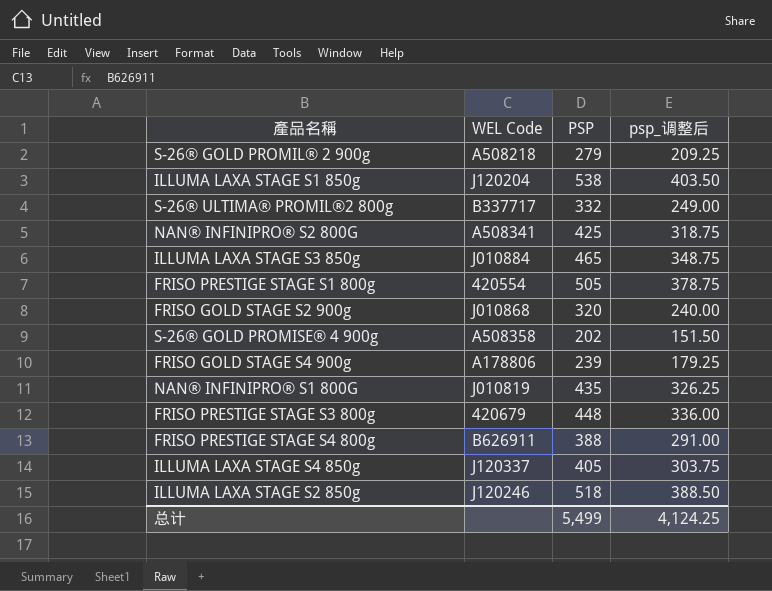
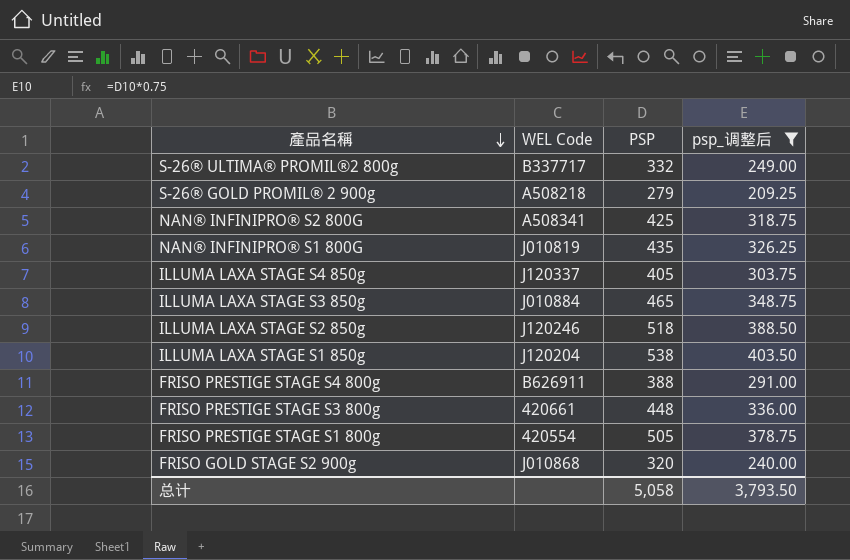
filter: none -> psp_调整后 >= 209.25
row order: none -> 產品名稱 descending
FRISO PRESTIGE STAGE S3 800g | WEL Code: 420679 -> 420661
总计 | PSP: 5,499 -> 5,058
总计 | psp_调整后: 4,124.25 -> 3,793.50

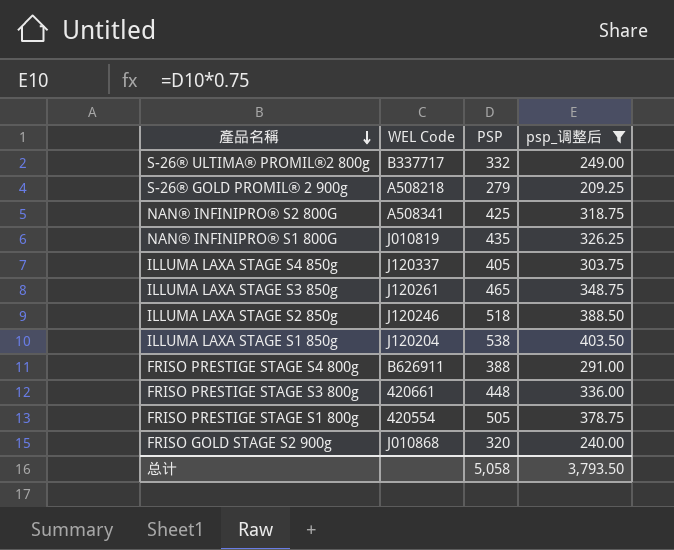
ILLUMA LAXA STAGE S3 850g | WEL Code: J010884 -> J120261

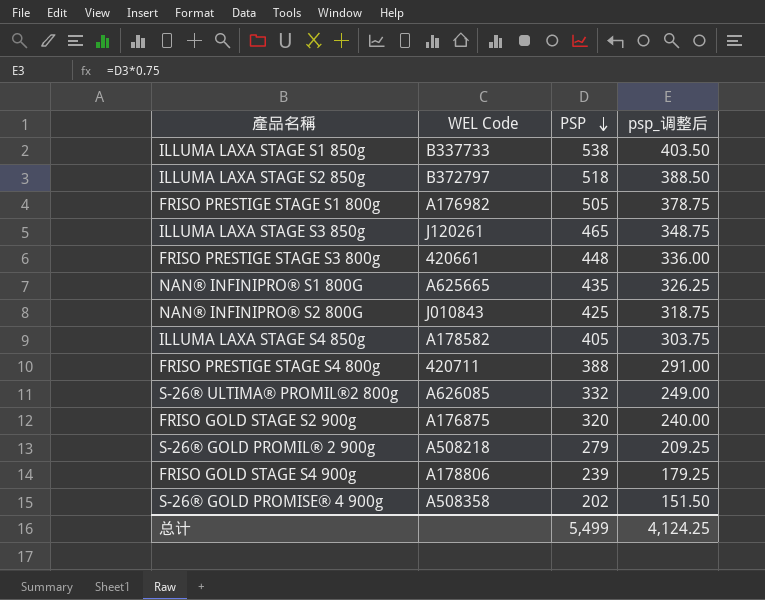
filter: psp_调整后 >= 209.25 -> none
row order: 產品名稱 descending -> PSP descending
ILLUMA LAXA STAGE S1 850g | WEL Code: J120204 -> B337733
ILLUMA LAXA STAGE S2 850g | WEL Code: J120246 -> B372797
FRISO PRESTIGE STAGE S1 800g | WEL Code: 420554 -> A176982
NAN® INFINIPRO® S1 800G | WEL Code: J010819 -> A625665
NAN® INFINIPRO® S2 800G | WEL Code: A508341 -> J010843
ILLUMA LAXA STAGE S4 850g | WEL Code: J120337 -> A178582
FRISO PRESTIGE STAGE S4 800g | WEL Code: B626911 -> 420711
S-26® ULTIMA® PROMIL®2 800g | WEL Code: B337717 -> A626085
FRISO GOLD STAGE S2 900g | WEL Code: J010868 -> A176875
总计 | PSP: 5,058 -> 5,499
总计 | psp_调整后: 3,793.50 -> 4,124.25

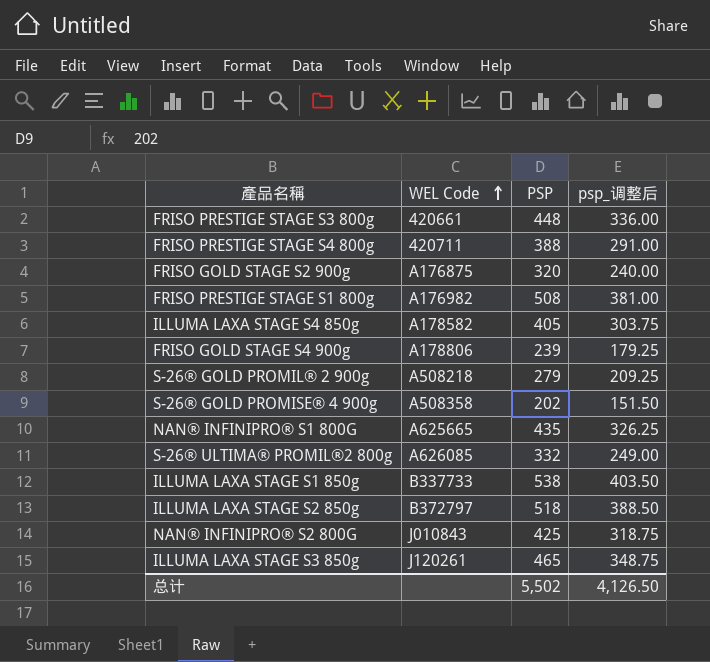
row order: PSP descending -> WEL Code ascending
FRISO PRESTIGE STAGE S1 800g | PSP: 505 -> 508
FRISO PRESTIGE STAGE S1 800g | psp_调整后: 378.75 -> 381.00
总计 | PSP: 5,499 -> 5,502
总计 | psp_调整后: 4,124.25 -> 4,126.50

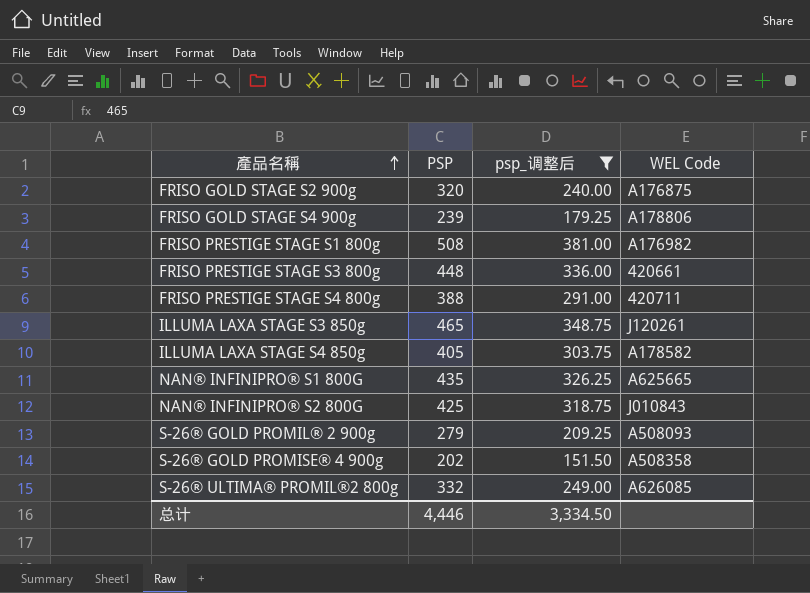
filter: none -> psp_调整后 <= 381.00
row order: WEL Code ascending -> 產品名稱 ascending
column WEL Code | position: 2 -> 4
S-26® GOLD PROMIL® 2 900g | WEL Code: A508218 -> A508093
总计 | PSP: 5,502 -> 4,446
总计 | psp_调整后: 4,126.50 -> 3,334.50

